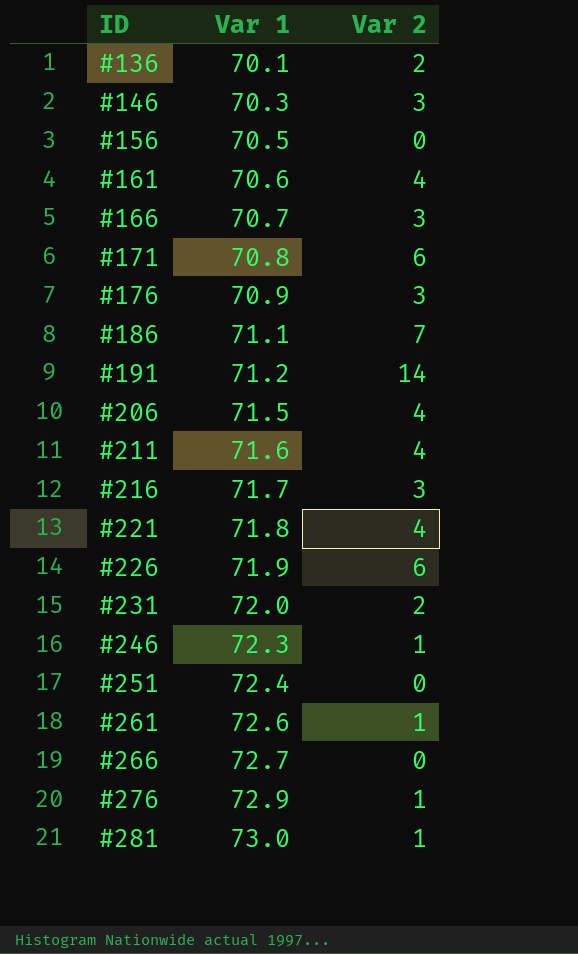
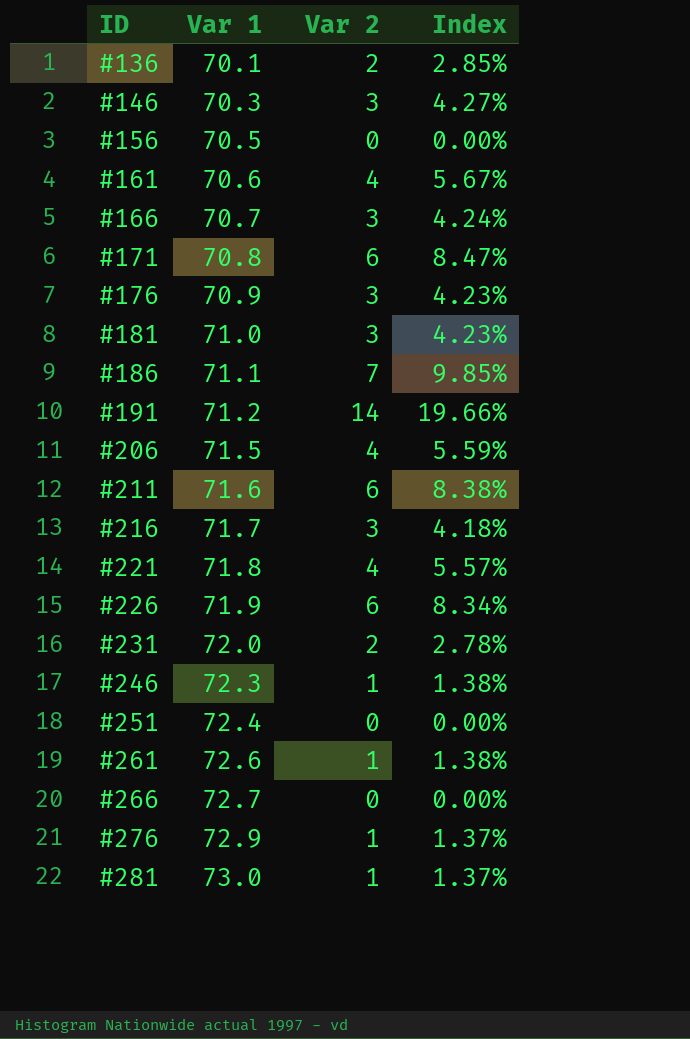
column Index | formula: none -> [Var 2] / [Var 1]
row #181: none -> 71.0 | 3 | 4.23%
#211 | Var 2: 4 -> 6

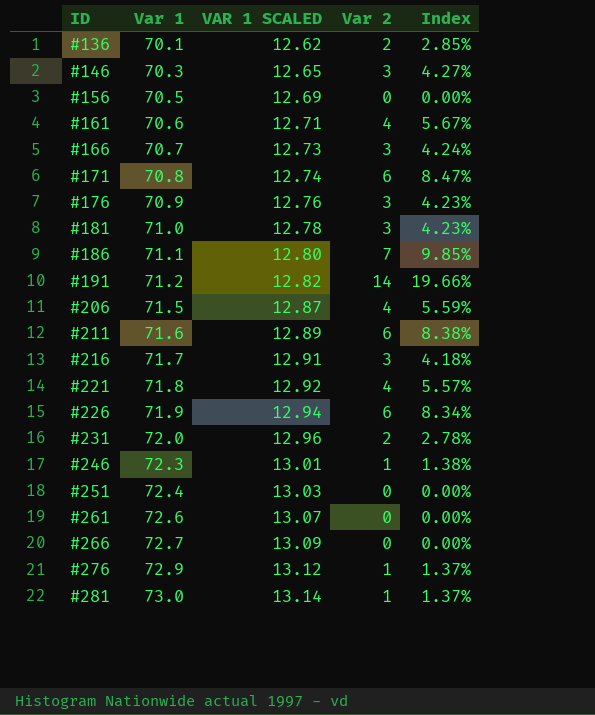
column VAR 1 SCALED | formula: none -> [Var 1] * 0.18
#261 | Var 2: 1 -> 0
#261 | Index: 1.38% -> 0.00%

